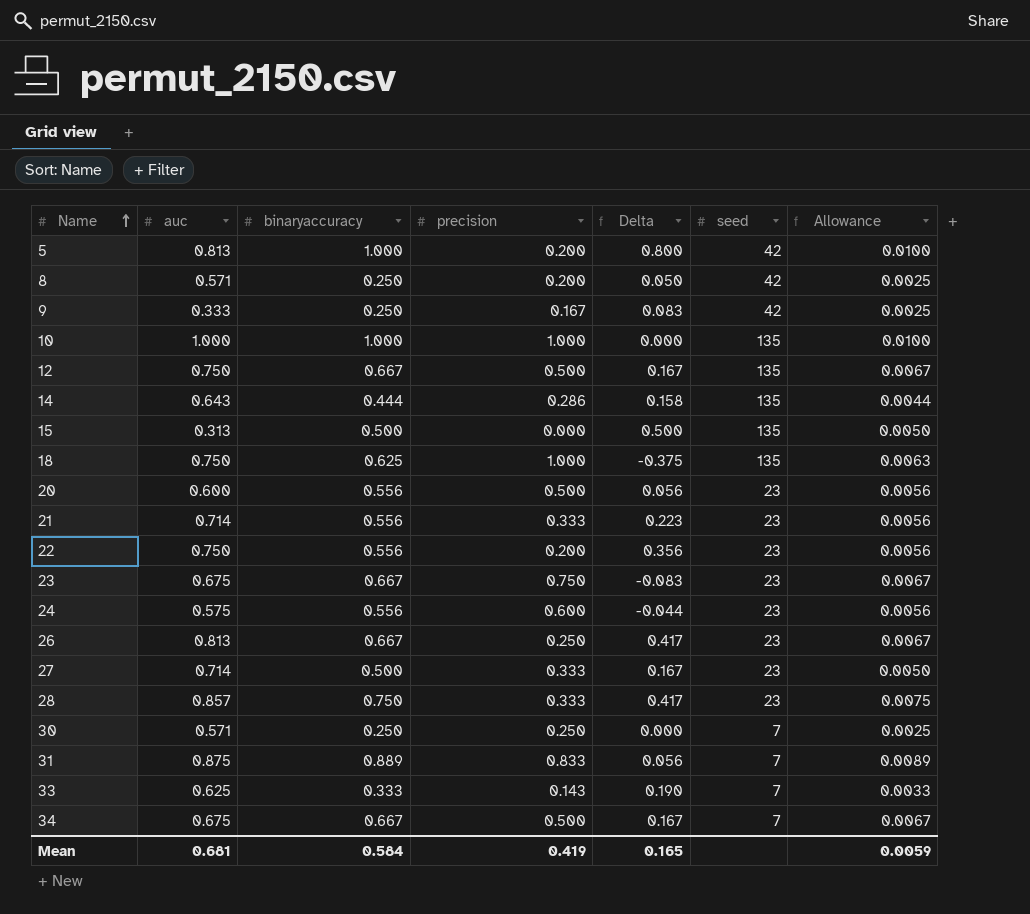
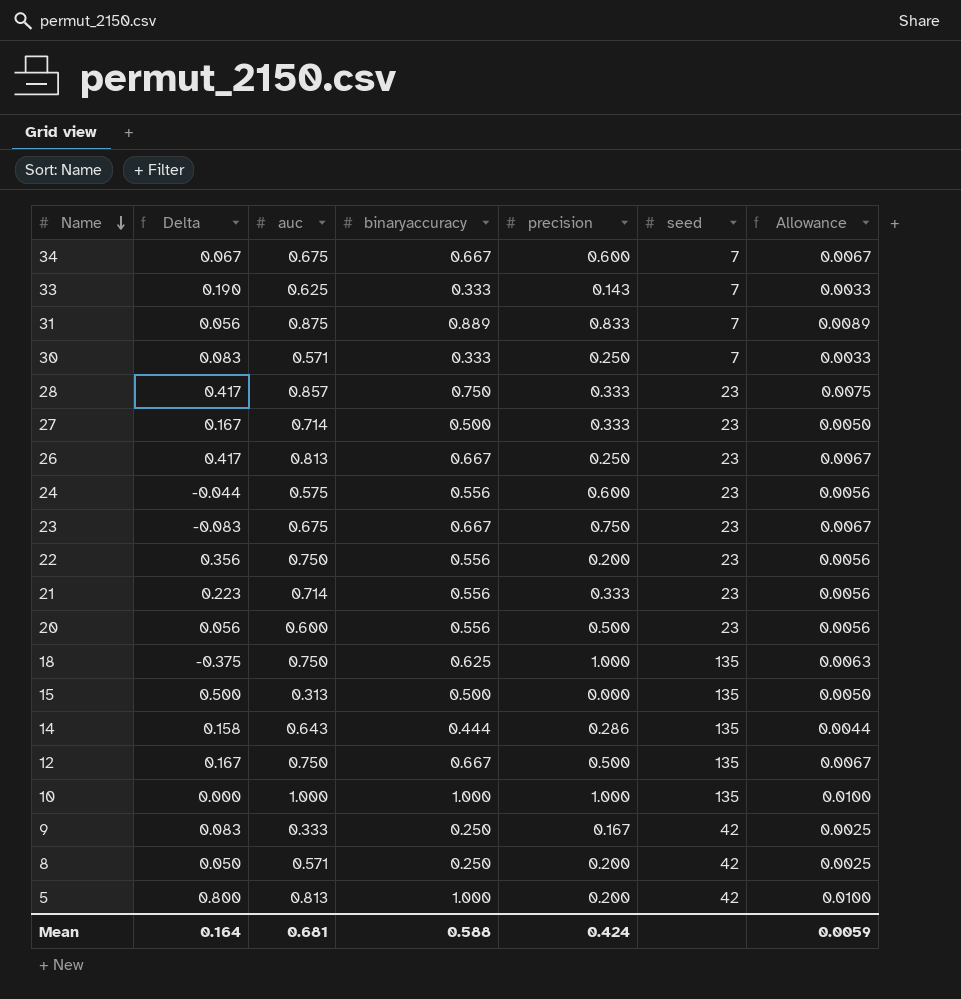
row order: Name ascending -> Name descending
column Delta | position: 5 -> 2
34 | Delta: 0.167 -> 0.067
34 | precision: 0.500 -> 0.600
30 | Delta: 0.000 -> 0.083
30 | binaryaccuracy: 0.250 -> 0.333
30 | Allowance: 0.0025 -> 0.0033
Mean | Delta: 0.165 -> 0.164
Mean | binaryaccuracy: 0.584 -> 0.588
Mean | precision: 0.419 -> 0.424

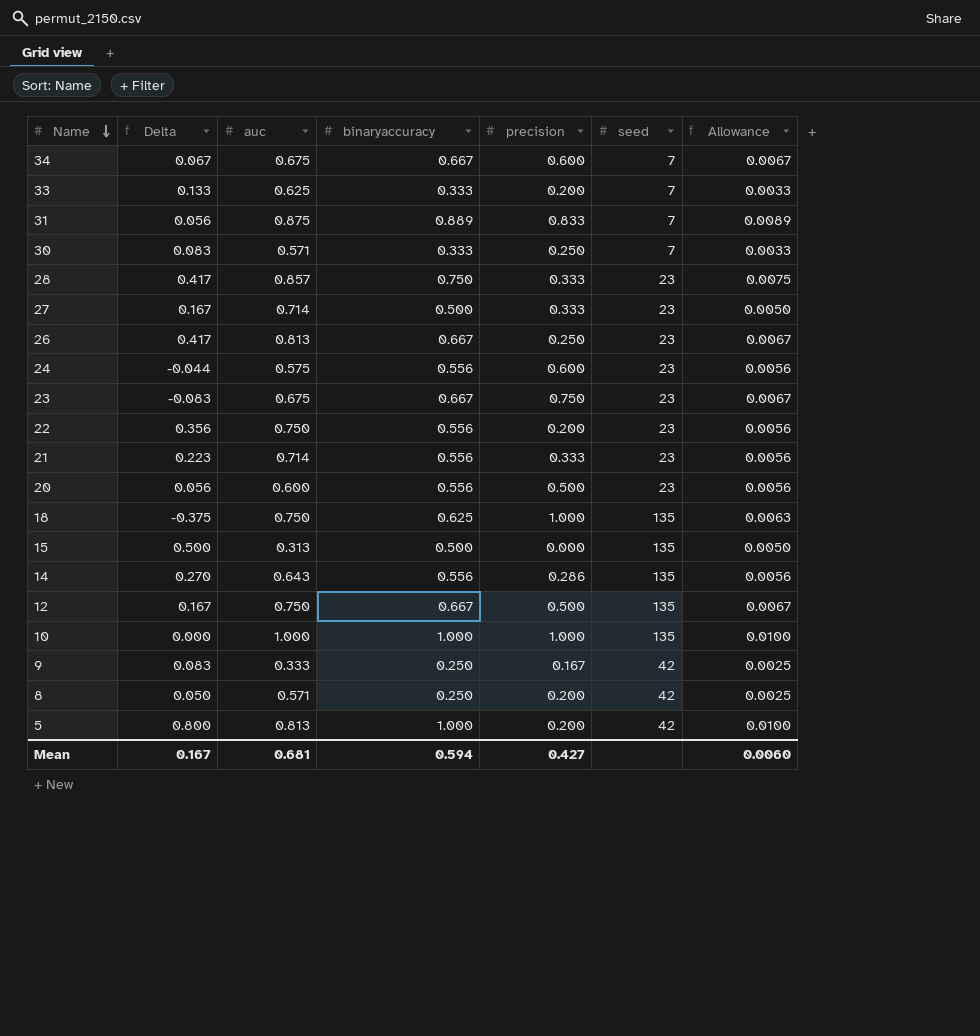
33 | Delta: 0.190 -> 0.133
33 | precision: 0.143 -> 0.200
14 | Delta: 0.158 -> 0.270
14 | binaryaccuracy: 0.444 -> 0.556
14 | Allowance: 0.0044 -> 0.0056
Mean | Delta: 0.164 -> 0.167
Mean | binaryaccuracy: 0.588 -> 0.594
Mean | precision: 0.424 -> 0.427
Mean | Allowance: 0.0059 -> 0.0060

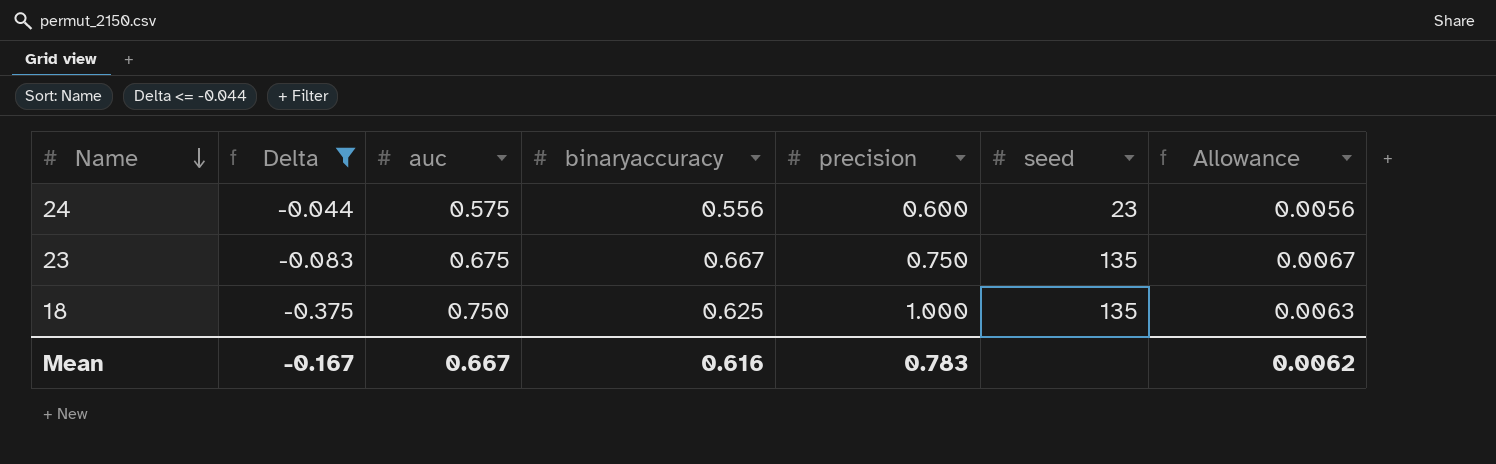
filter: none -> Delta <= -0.044
23 | seed: 23 -> 135
Mean | Delta: 0.167 -> -0.167
Mean | auc: 0.681 -> 0.667
Mean | binaryaccuracy: 0.594 -> 0.616
Mean | precision: 0.427 -> 0.783
Mean | Allowance: 0.0060 -> 0.0062

